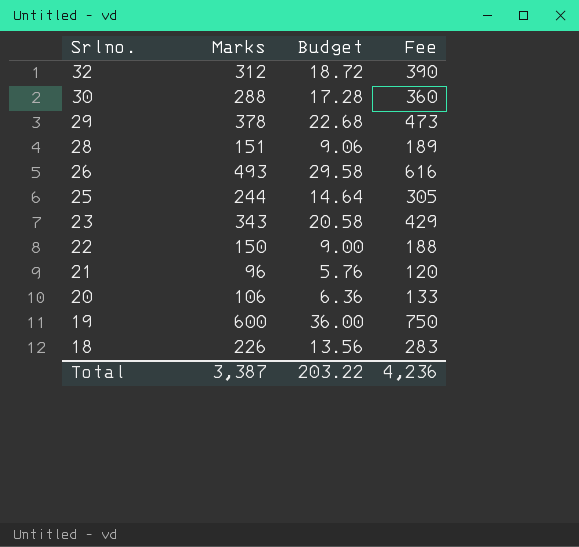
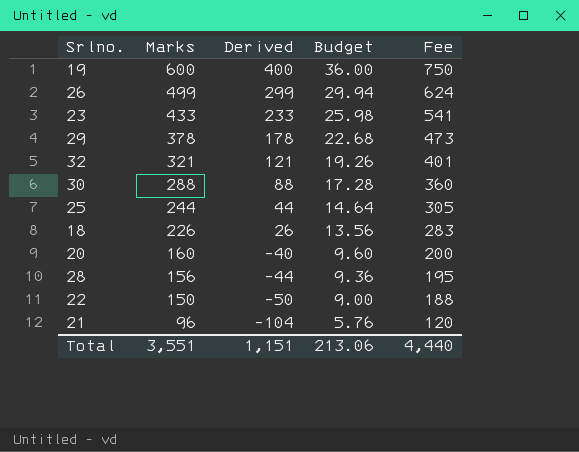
row order: Srlno. descending -> Marks descending
column Derived | formula: none -> [Marks] - 200
26 | Marks: 493 -> 499
26 | Budget: 29.58 -> 29.94
26 | Fee: 616 -> 624
23 | Marks: 343 -> 433
23 | Budget: 20.58 -> 25.98
23 | Fee: 429 -> 541
32 | Marks: 312 -> 321
32 | Budget: 18.72 -> 19.26
32 | Fee: 390 -> 401
20 | Marks: 106 -> 160
20 | Budget: 6.36 -> 9.60
20 | Fee: 133 -> 200
28 | Marks: 151 -> 156
28 | Budget: 9.06 -> 9.36
28 | Fee: 189 -> 195
Total | Marks: 3,387 -> 3,551
Total | Budget: 203.22 -> 213.06
Total | Fee: 4,236 -> 4,440

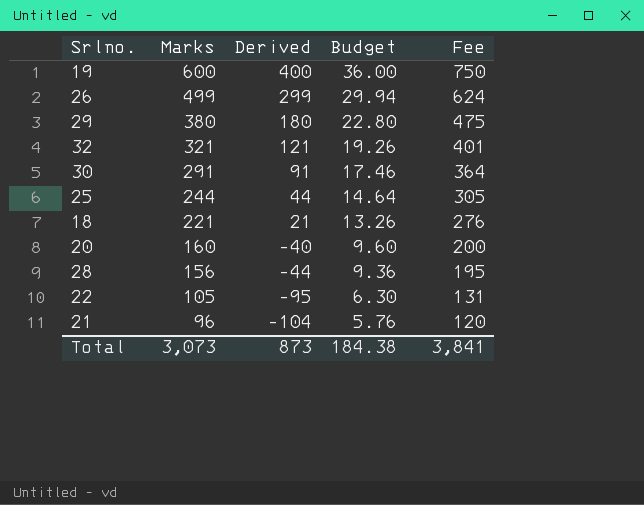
row 23: 433 | 233 | 25.98 | 541 -> none
29 | Marks: 378 -> 380
29 | Derived: 178 -> 180
29 | Budget: 22.68 -> 22.80
29 | Fee: 473 -> 475
30 | Marks: 288 -> 291
30 | Derived: 88 -> 91
30 | Budget: 17.28 -> 17.46
30 | Fee: 360 -> 364
18 | Marks: 226 -> 221
18 | Derived: 26 -> 21
18 | Budget: 13.56 -> 13.26
18 | Fee: 283 -> 276
22 | Marks: 150 -> 105
22 | Derived: -50 -> -95
22 | Budget: 9.00 -> 6.30
22 | Fee: 188 -> 131
Total | Marks: 3,551 -> 3,073
Total | Derived: 1,151 -> 873
Total | Budget: 213.06 -> 184.38
Total | Fee: 4,440 -> 3,841

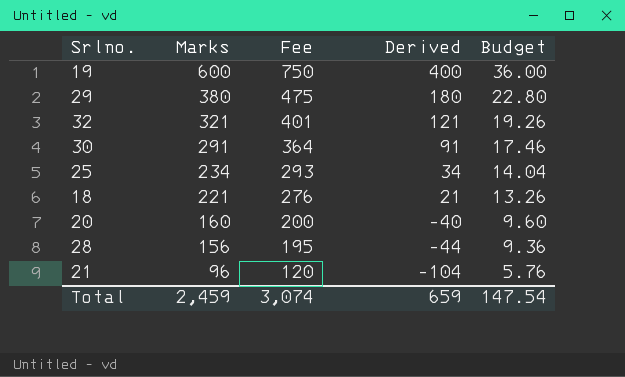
column Fee | position: 5 -> 3
row 26: 499 | 299 | 29.94 | 624 -> none
row 22: 105 | -95 | 6.30 | 131 -> none
25 | Marks: 244 -> 234
25 | Fee: 305 -> 293
25 | Derived: 44 -> 34
25 | Budget: 14.64 -> 14.04
Total | Marks: 3,073 -> 2,459
Total | Fee: 3,841 -> 3,074
Total | Derived: 873 -> 659
Total | Budget: 184.38 -> 147.54

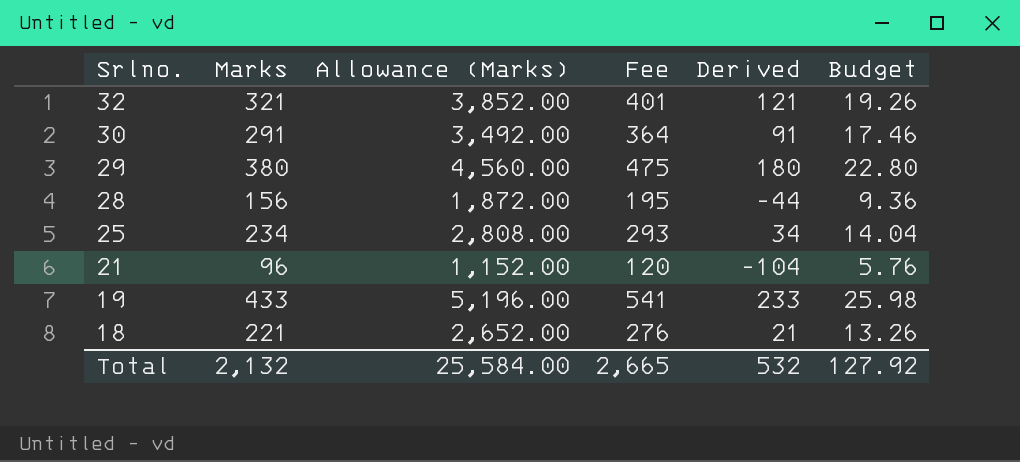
row order: Marks descending -> Srlno. descending
column Allowance (Marks) | formula: none -> [Marks] * 12
row 20: 160 | 200 | -40 | 9.60 -> none
19 | Marks: 600 -> 433
19 | Fee: 750 -> 541
19 | Derived: 400 -> 233
19 | Budget: 36.00 -> 25.98
Total | Marks: 2,459 -> 2,132
Total | Fee: 3,074 -> 2,665
Total | Derived: 659 -> 532
Total | Budget: 147.54 -> 127.92

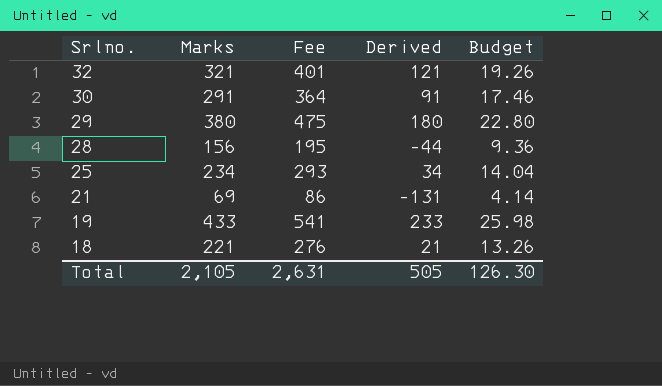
column Allowance (Marks) | formula: [Marks] * 12 -> none
21 | Marks: 96 -> 69
21 | Fee: 120 -> 86
21 | Derived: -104 -> -131
21 | Budget: 5.76 -> 4.14
Total | Marks: 2,132 -> 2,105
Total | Fee: 2,665 -> 2,631
Total | Derived: 532 -> 505
Total | Budget: 127.92 -> 126.30

